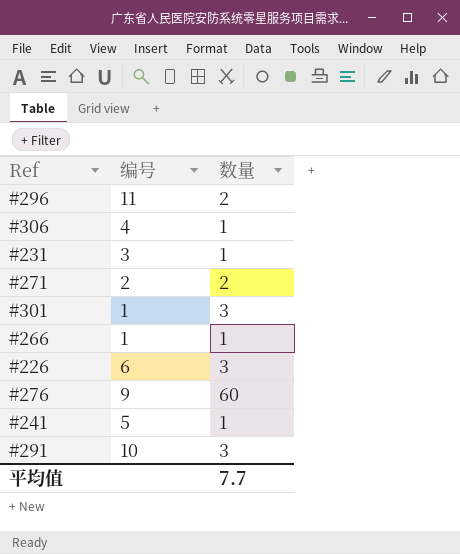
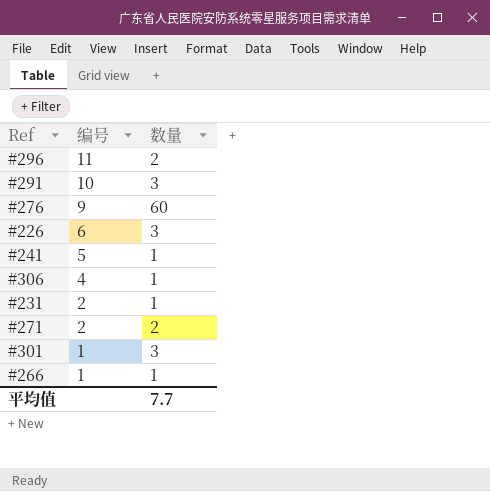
row order: none -> 编号 descending
#231 | 编号: 3 -> 2

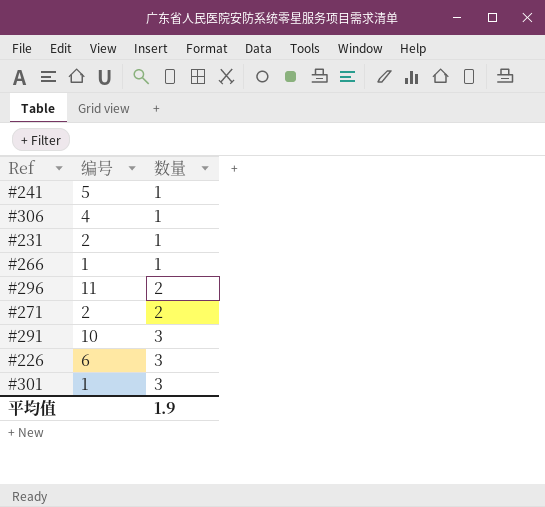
row order: 编号 descending -> 数量 ascending
row #276: 9 | 60 -> none
平均值 | 数量: 7.7 -> 1.9

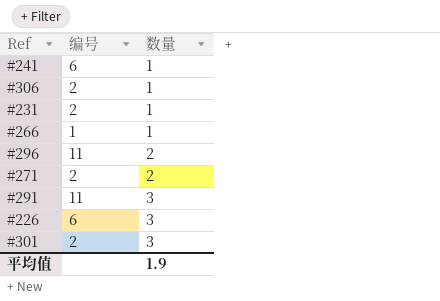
#241 | 编号: 5 -> 6
#306 | 编号: 4 -> 2
#291 | 编号: 10 -> 11
#301 | 编号: 1 -> 2

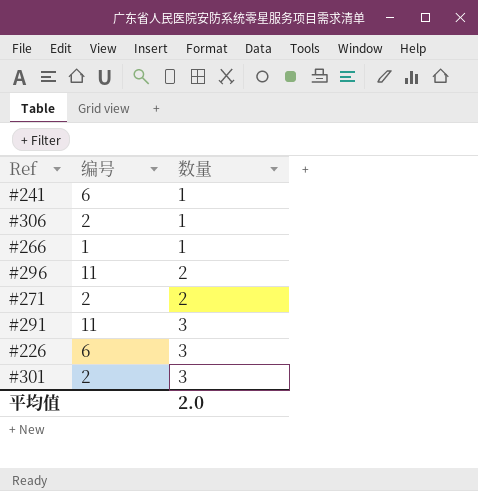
row #231: 2 | 1 -> none
平均值 | 数量: 1.9 -> 2.0

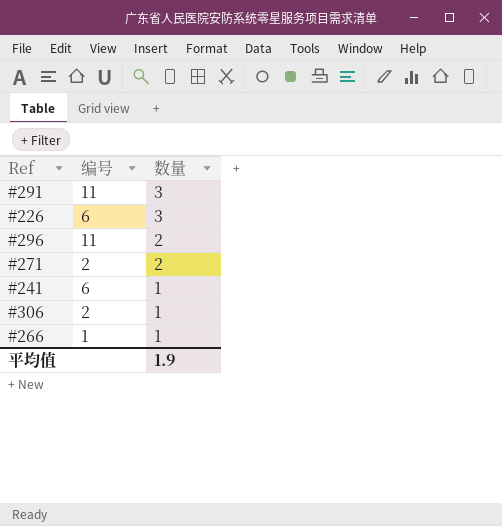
row order: 数量 ascending -> 数量 descending
row #301: 2 | 3 -> none
平均值 | 数量: 2.0 -> 1.9

